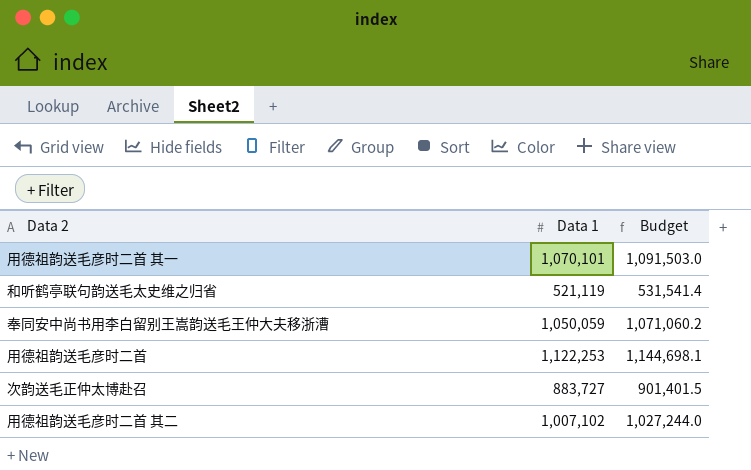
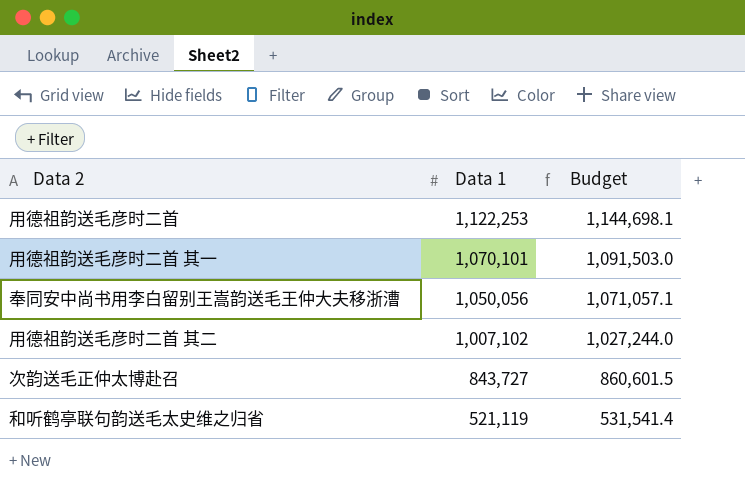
row order: none -> Data 1 descending
奉同安中尚书用李白留别王嵩韵送毛王仲大夫移浙漕 | Data 1: 1,050,059 -> 1,050,056
奉同安中尚书用李白留别王嵩韵送毛王仲大夫移浙漕 | Budget: 1,071,060.2 -> 1,071,057.1
次韵送毛正仲太博赴召 | Data 1: 883,727 -> 843,727
次韵送毛正仲太博赴召 | Budget: 901,401.5 -> 860,601.5

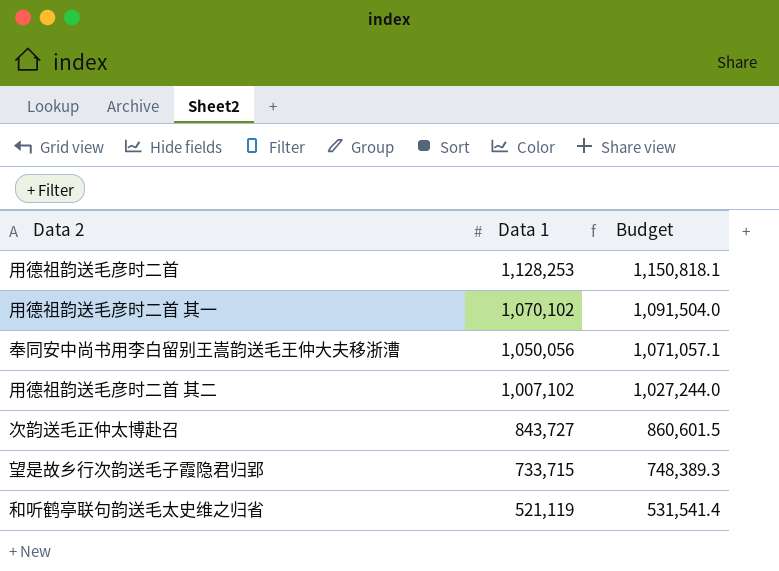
用德祖韵送毛彦时二首 | Data 1: 1,122,253 -> 1,128,253
用德祖韵送毛彦时二首 | Budget: 1,144,698.1 -> 1,150,818.1
用德祖韵送毛彦时二首 其一 | Data 1: 1,070,101 -> 1,070,102
用德祖韵送毛彦时二首 其一 | Budget: 1,091,503.0 -> 1,091,504.0
row 望是故乡行次韵送毛子霞隐君归郢: none -> 733,715 | 748,389.3

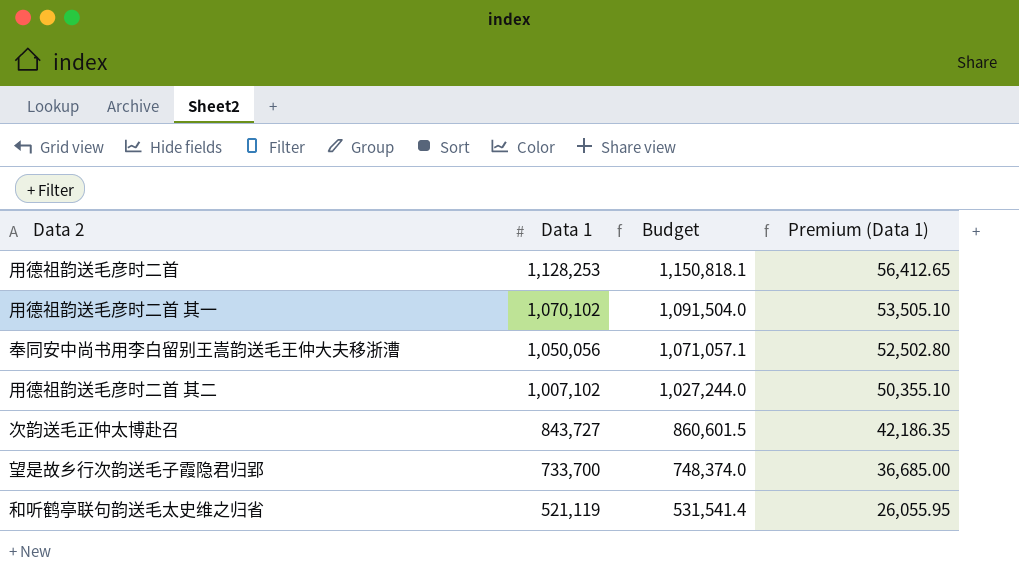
column Premium (Data 1) | formula: none -> [Data 1] * 0.05
望是故乡行次韵送毛子霞隐君归郢 | Data 1: 733,715 -> 733,700
望是故乡行次韵送毛子霞隐君归郢 | Budget: 748,389.3 -> 748,374.0

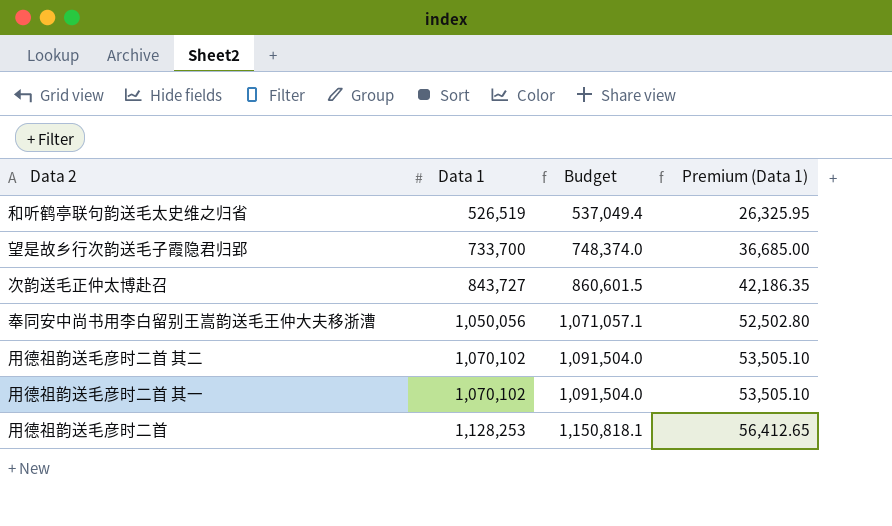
row order: Data 1 descending -> Data 1 ascending
和听鹤亭联句韵送毛太史维之归省 | Data 1: 521,119 -> 526,519
和听鹤亭联句韵送毛太史维之归省 | Budget: 531,541.4 -> 537,049.4
和听鹤亭联句韵送毛太史维之归省 | Premium (Data 1): 26,055.95 -> 26,325.95
用德祖韵送毛彦时二首 其二 | Data 1: 1,007,102 -> 1,070,102
用德祖韵送毛彦时二首 其二 | Budget: 1,027,244.0 -> 1,091,504.0
用德祖韵送毛彦时二首 其二 | Premium (Data 1): 50,355.10 -> 53,505.10

